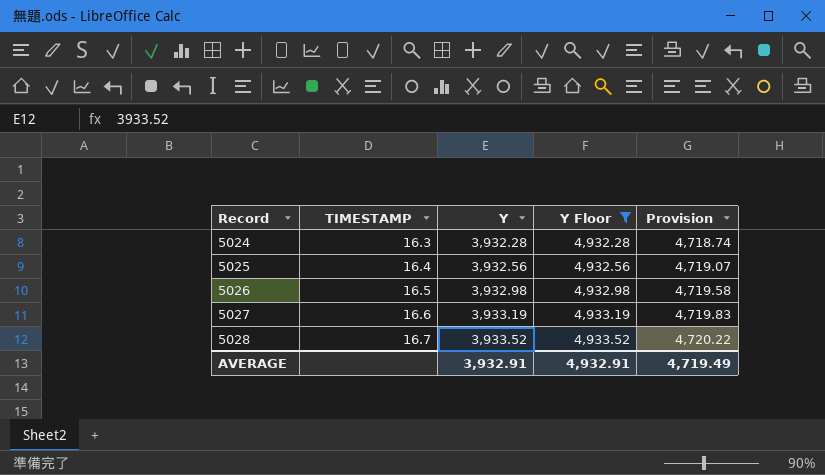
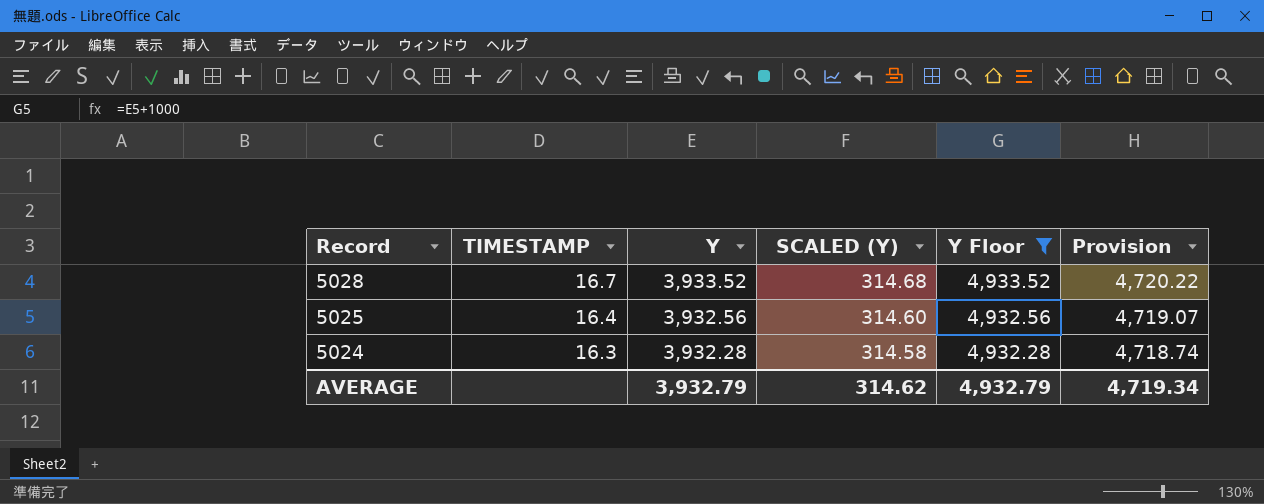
row order: Record ascending -> Record descending
column SCALED (Y) | formula: none -> [Y] * 0.08
row 5026: 16.5 | 3,932.98 | 4,932.98 | 4,719.58 -> none
row 5027: 16.6 | 3,933.19 | 4,933.19 | 4,719.83 -> none
AVERAGE | Y: 3,932.91 -> 3,932.79
AVERAGE | Y Floor: 4,932.91 -> 4,932.79
AVERAGE | Provision: 4,719.49 -> 4,719.34

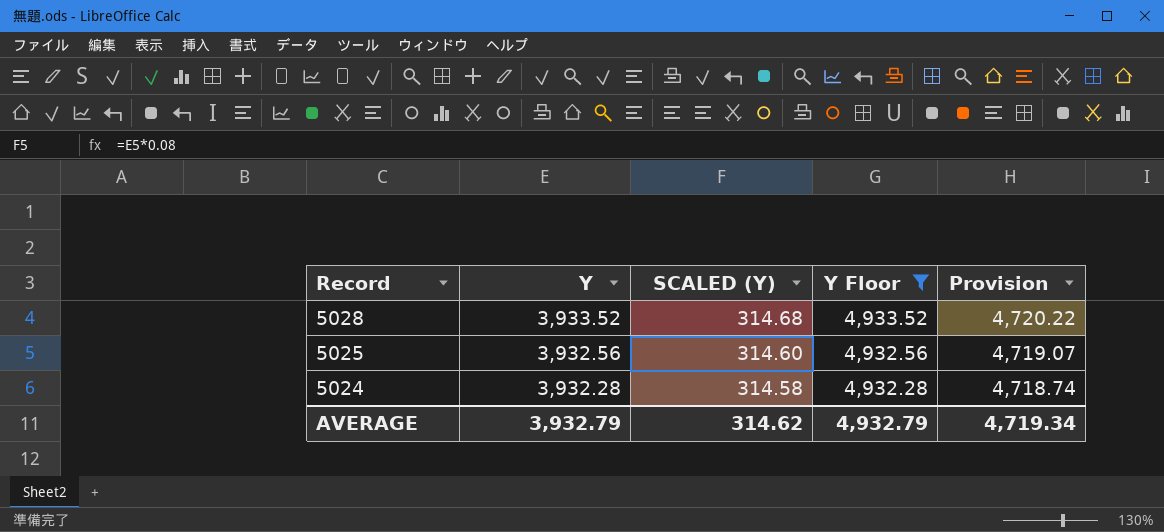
column TIMESTAMP | position: 2 -> none

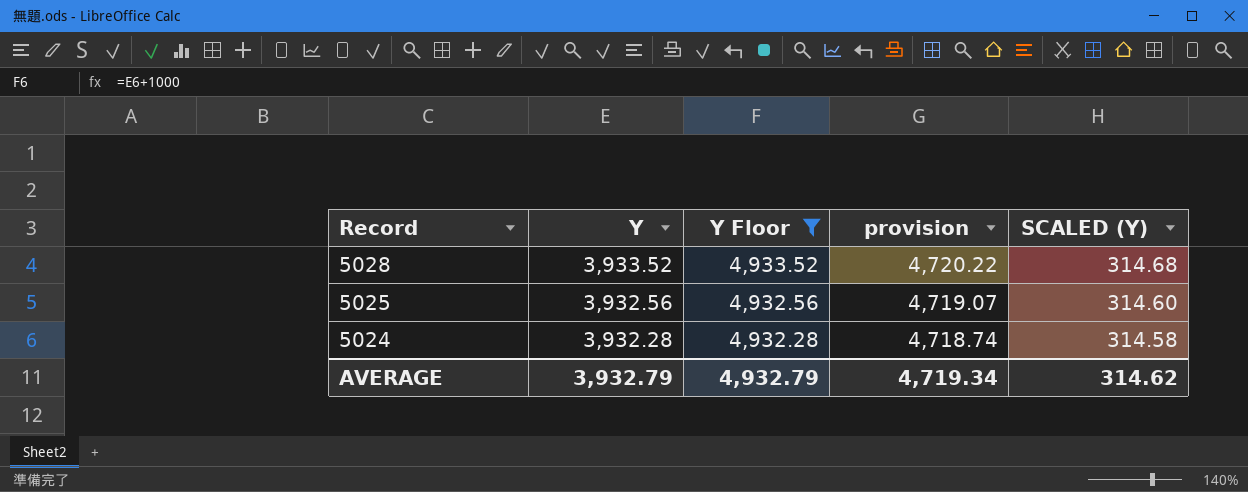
column name: Provision -> provision
column SCALED (Y) | position: 3 -> 5

